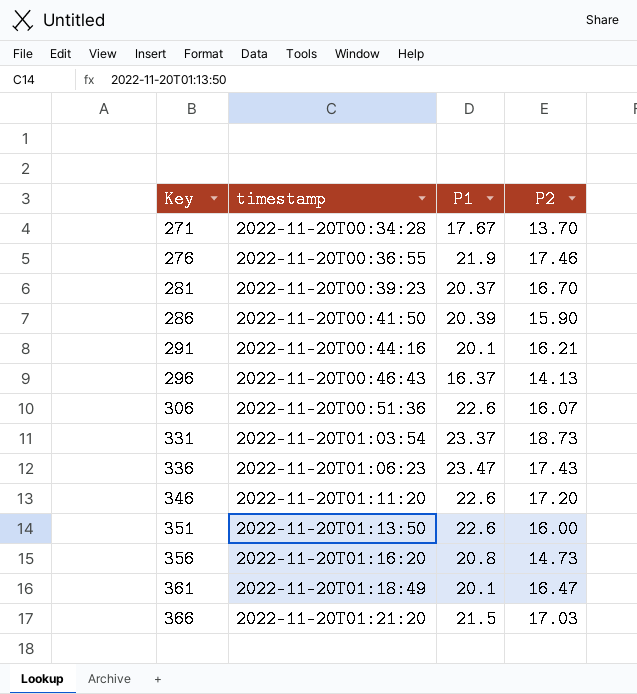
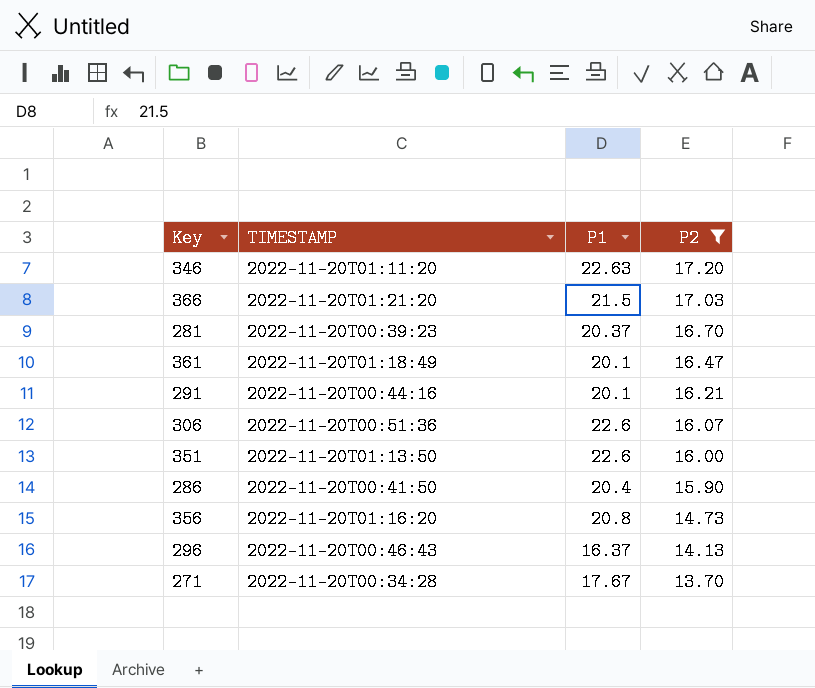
filter: none -> P2 <= 17.20
row order: Key ascending -> P2 descending
column name: timestamp -> TIMESTAMP
346 | P1: 22.6 -> 22.63
286 | P1: 20.39 -> 20.4

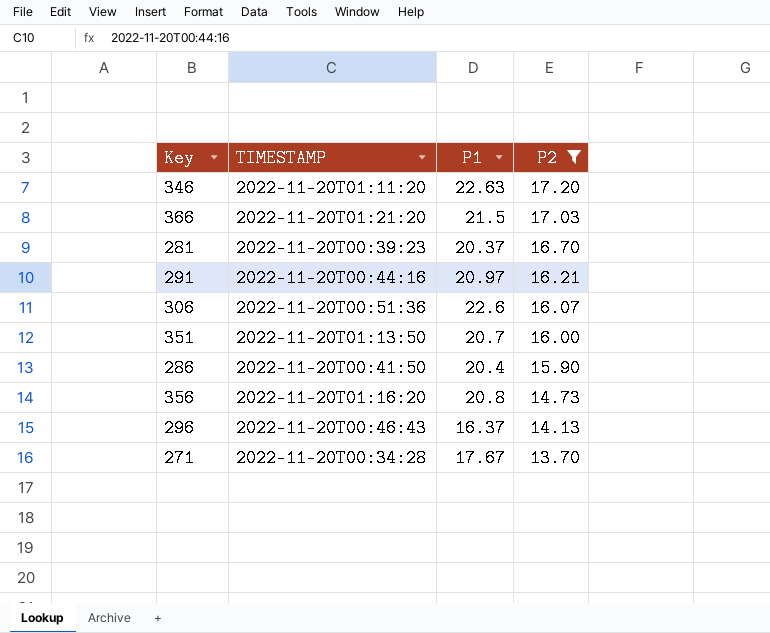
row 361: 2022-11-20T01:18:49 | 20.1 | 16.47 -> none
291 | P1: 20.1 -> 20.97
351 | P1: 22.6 -> 20.7

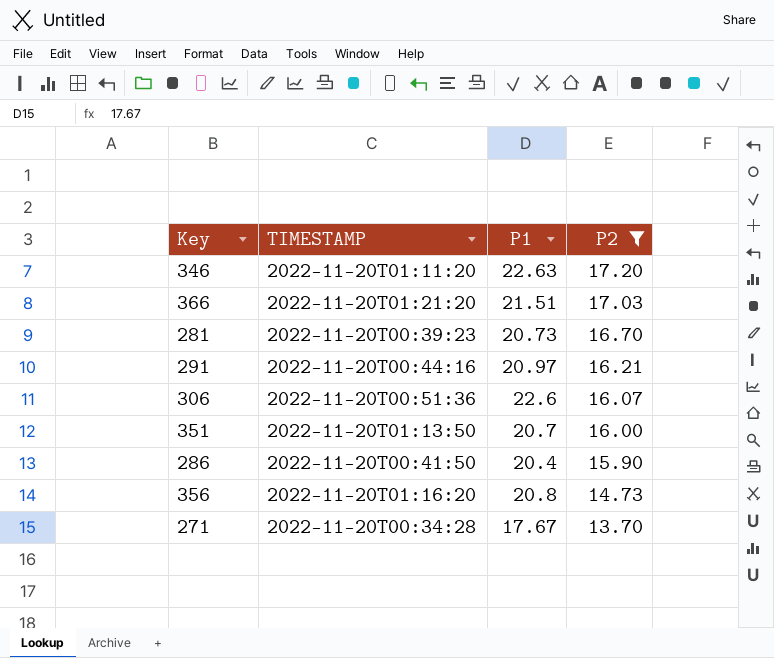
row 296: 2022-11-20T00:46:43 | 16.37 | 14.13 -> none
366 | P1: 21.5 -> 21.51
281 | P1: 20.37 -> 20.73

